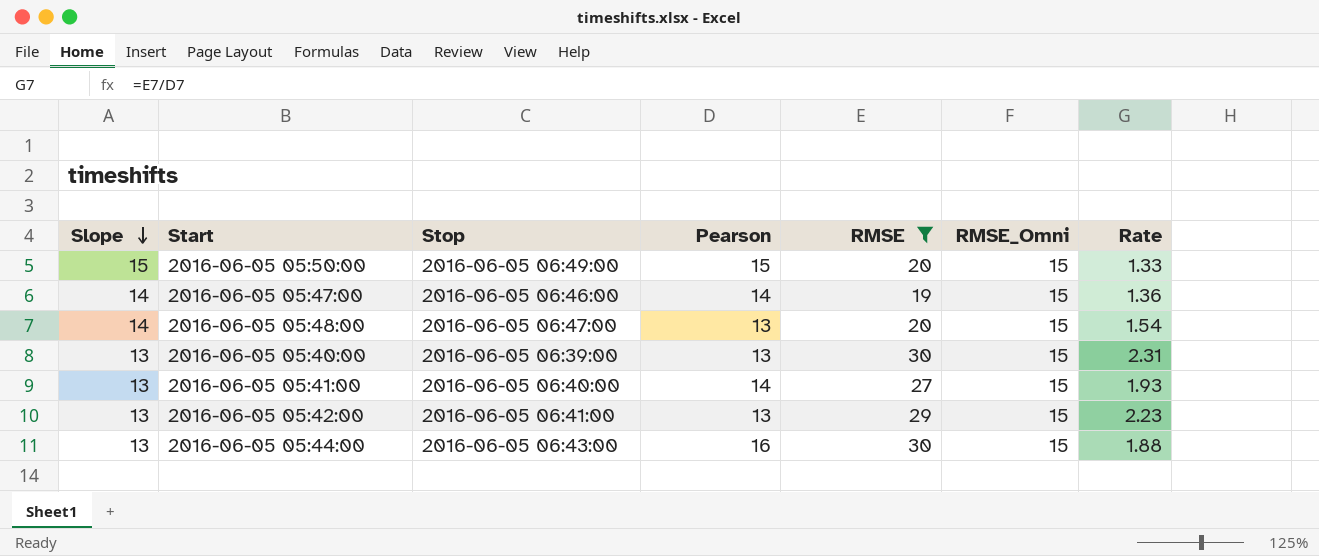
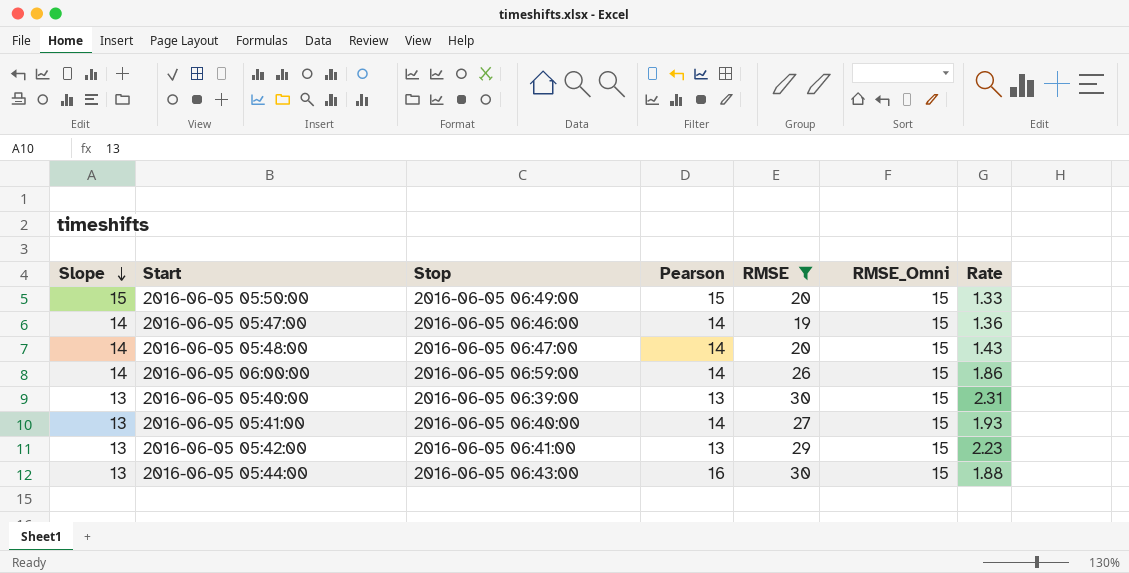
2016-06-05 05:48:00 | Pearson: 13 -> 14
2016-06-05 05:48:00 | Rate: 1.54 -> 1.43
row 2016-06-05 06:00:00: none -> 14 | 2016-06-05 06:59:00 | 14 | 26 | 15 | 1.86

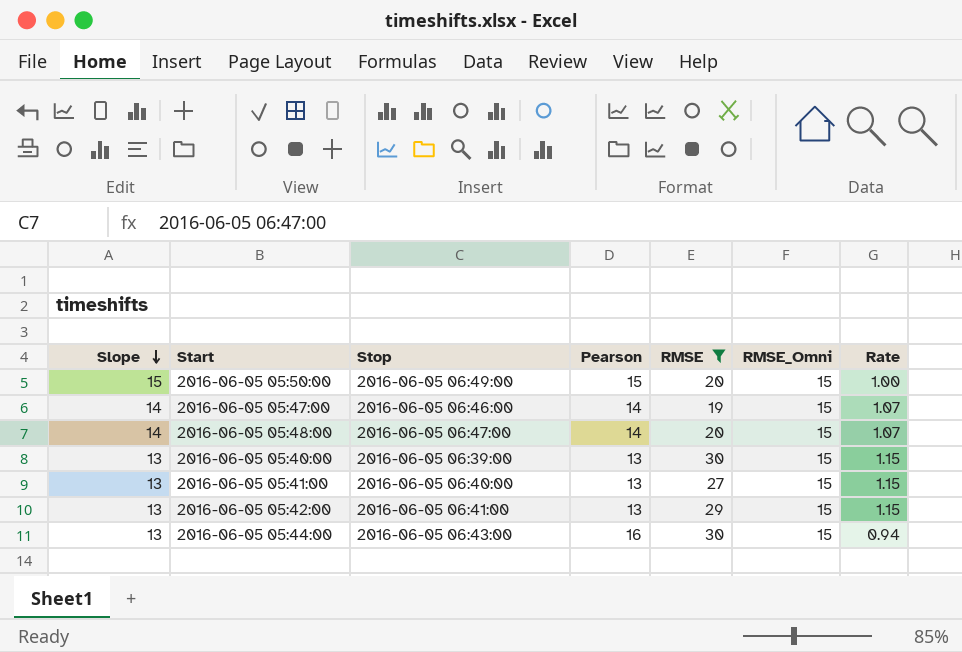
column Rate | formula: [RMSE] / [Pearson] -> [RMSE_Omni] / [Pearson]
row 2016-06-05 06:00:00: 14 | 2016-06-05 06:59:00 | 14 | 26 | 15 | 1.86 -> none
2016-06-05 05:41:00 | Pearson: 14 -> 13

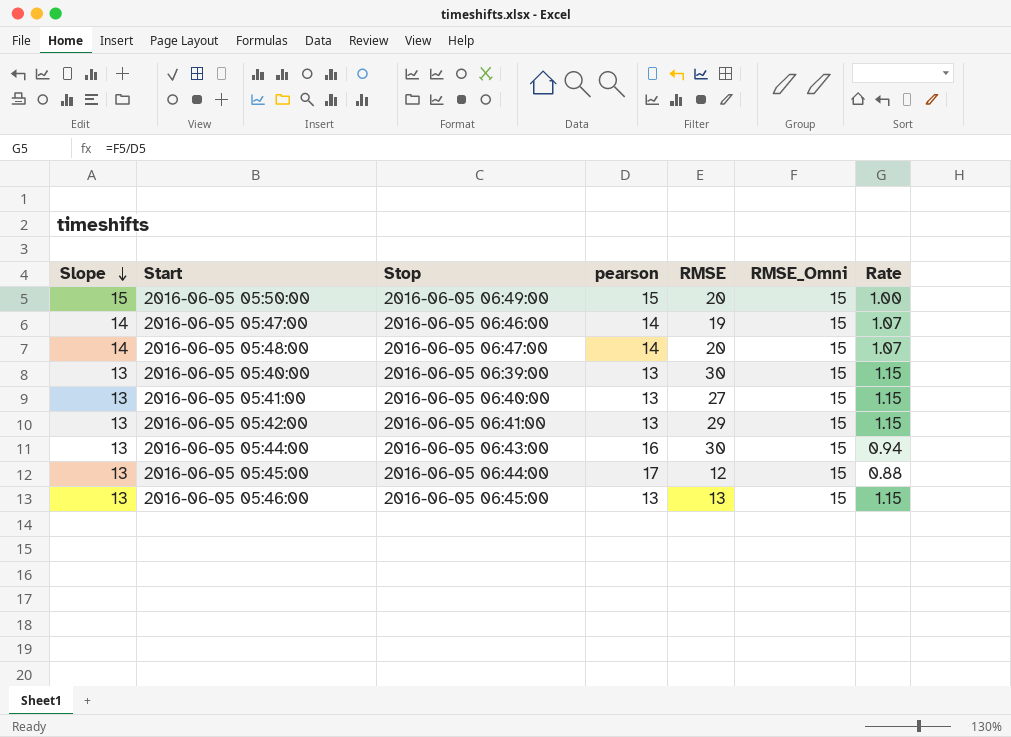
filter: RMSE >= 19 -> none
column name: Pearson -> pearson

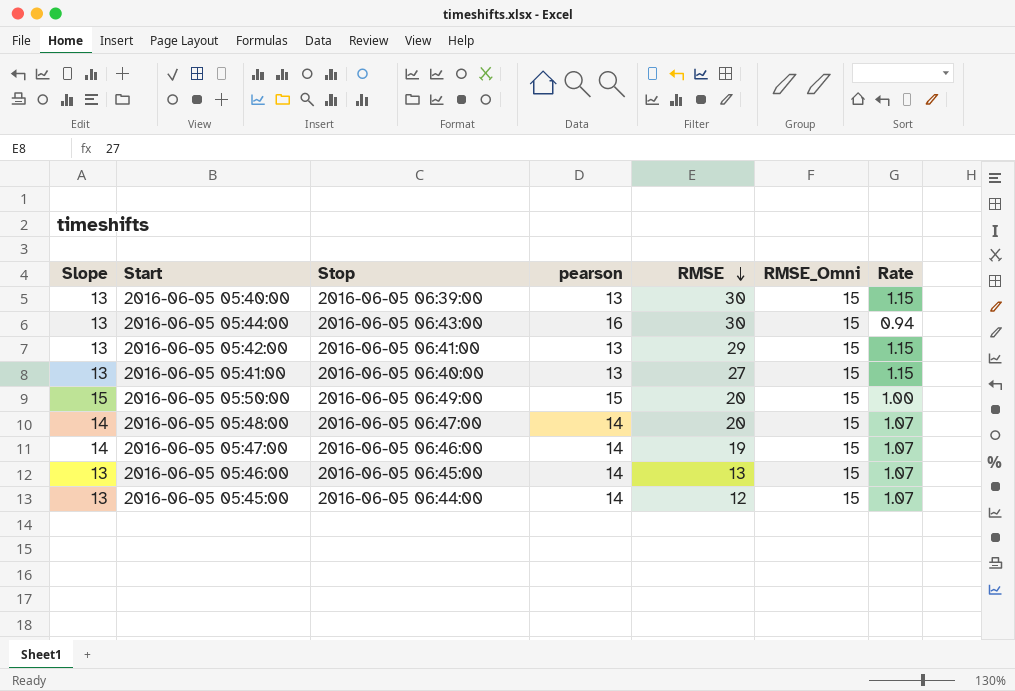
row order: Slope descending -> RMSE descending
2016-06-05 05:46:00 | pearson: 13 -> 14
2016-06-05 05:46:00 | Rate: 1.15 -> 1.07
2016-06-05 05:45:00 | pearson: 17 -> 14
2016-06-05 05:45:00 | Rate: 0.88 -> 1.07

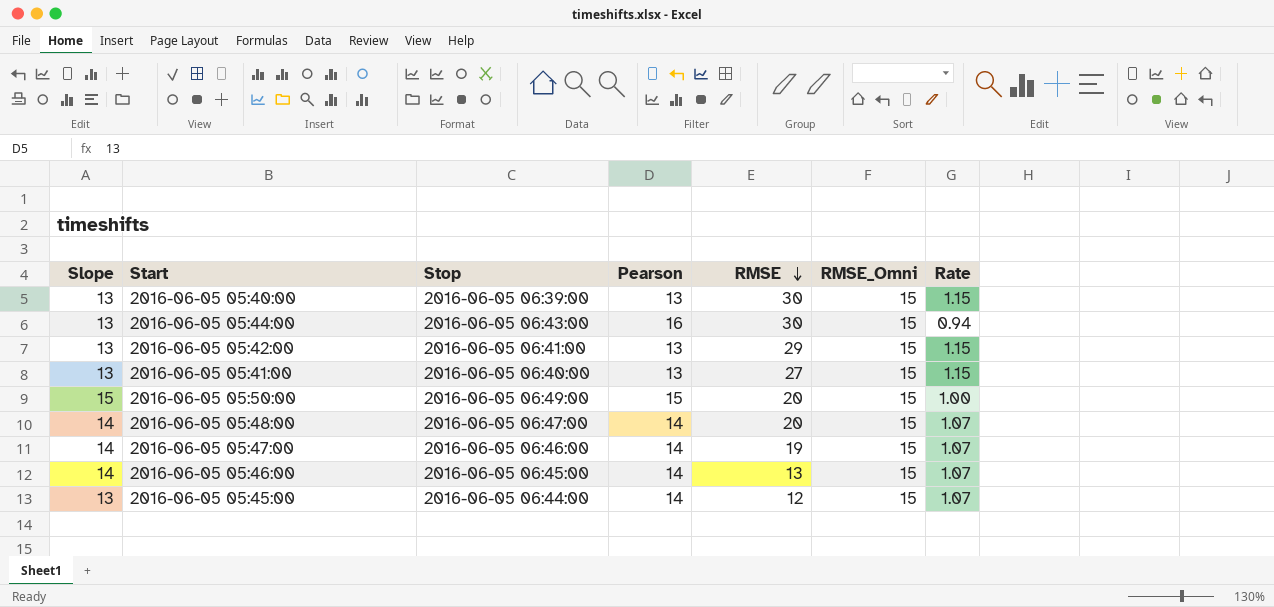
column name: pearson -> Pearson
2016-06-05 05:46:00 | Slope: 13 -> 14

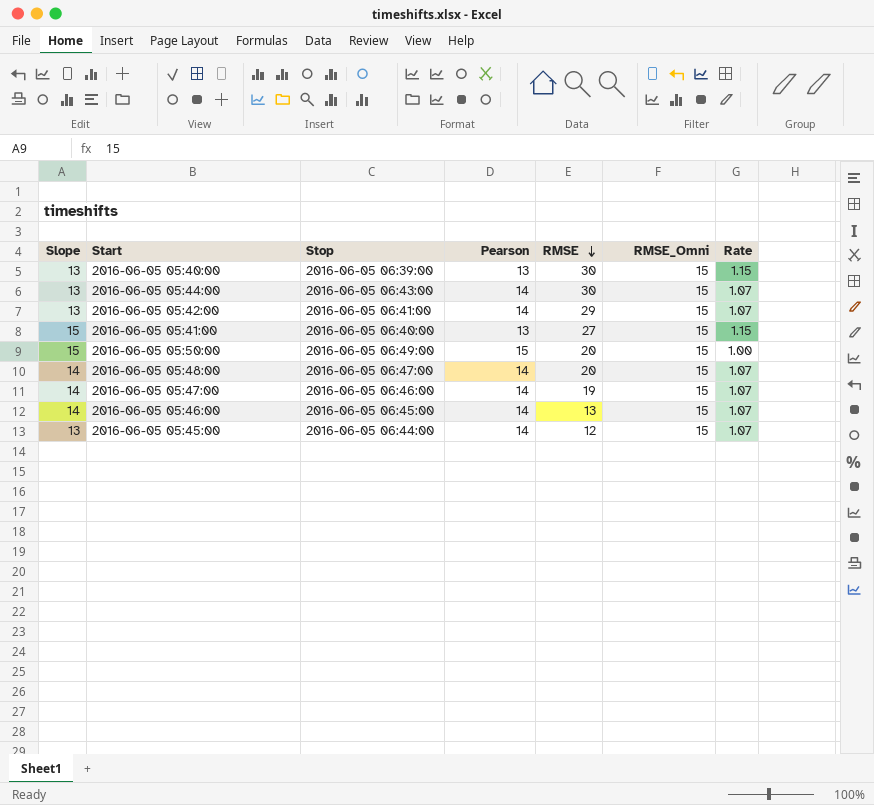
2016-06-05 05:44:00 | Pearson: 16 -> 14
2016-06-05 05:44:00 | Rate: 0.94 -> 1.07
2016-06-05 05:42:00 | Pearson: 13 -> 14
2016-06-05 05:42:00 | Rate: 1.15 -> 1.07
2016-06-05 05:41:00 | Slope: 13 -> 15

